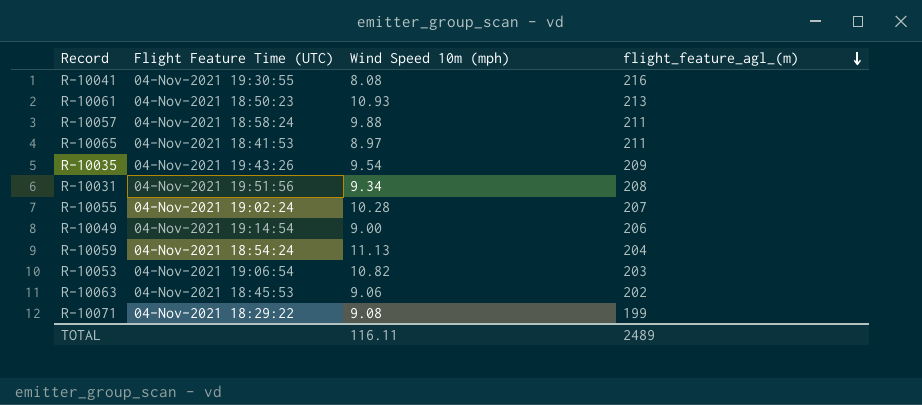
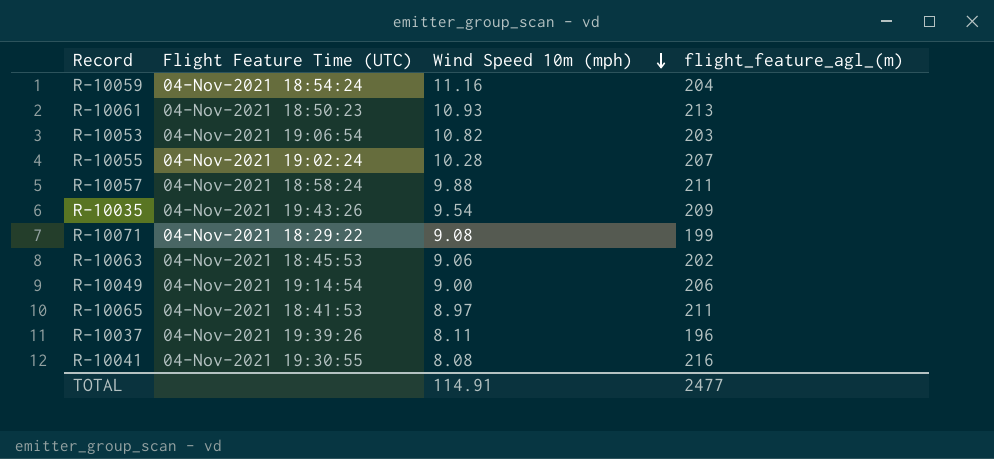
row order: flight_feature_agl_(m) descending -> Wind Speed 10m (mph) descending
row R-10031: 04-Nov-2021 19:51:56 | 9.34 | 208 -> none
R-10059 | Wind Speed 10m (mph): 11.13 -> 11.16
row R-10037: none -> 04-Nov-2021 19:39:26 | 8.11 | 196
TOTAL | Wind Speed 10m (mph): 116.11 -> 114.91
TOTAL | flight_feature_agl_(m): 2489 -> 2477

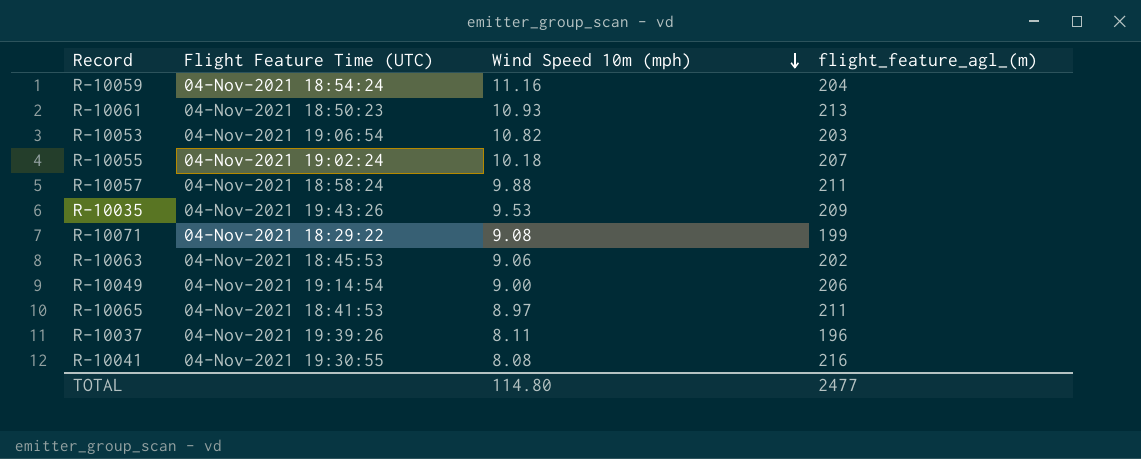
R-10055 | Wind Speed 10m (mph): 10.28 -> 10.18
R-10035 | Wind Speed 10m (mph): 9.54 -> 9.53
TOTAL | Wind Speed 10m (mph): 114.91 -> 114.80

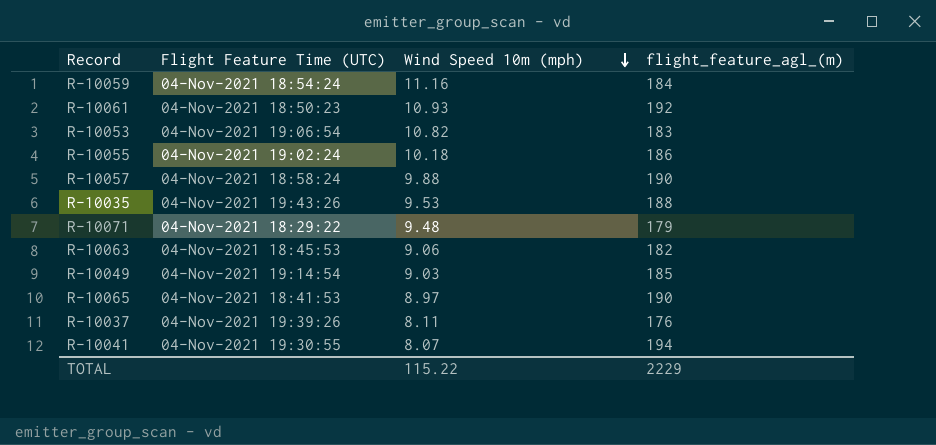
R-10059 | flight_feature_agl_(m): 204 -> 184
R-10061 | flight_feature_agl_(m): 213 -> 192
R-10053 | flight_feature_agl_(m): 203 -> 183
R-10055 | flight_feature_agl_(m): 207 -> 186
R-10057 | flight_feature_agl_(m): 211 -> 190
R-10035 | flight_feature_agl_(m): 209 -> 188
R-10071 | Wind Speed 10m (mph): 9.08 -> 9.48
R-10071 | flight_feature_agl_(m): 199 -> 179
R-10063 | flight_feature_agl_(m): 202 -> 182
R-10049 | Wind Speed 10m (mph): 9.00 -> 9.03
R-10049 | flight_feature_agl_(m): 206 -> 185
R-10065 | flight_feature_agl_(m): 211 -> 190
R-10037 | flight_feature_agl_(m): 196 -> 176
R-10041 | Wind Speed 10m (mph): 8.08 -> 8.07
R-10041 | flight_feature_agl_(m): 216 -> 194
TOTAL | Wind Speed 10m (mph): 114.80 -> 115.22
TOTAL | flight_feature_agl_(m): 2477 -> 2229

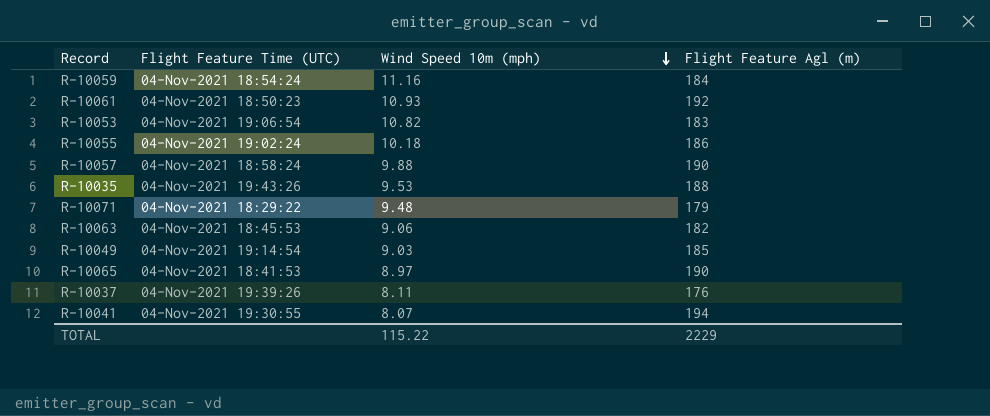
column name: flight_feature_agl_(m) -> Flight Feature Agl (m)

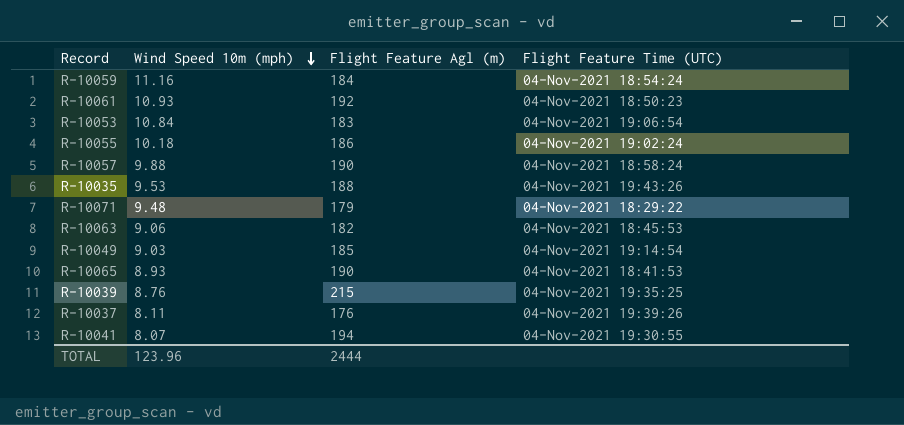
column Flight Feature Time (UTC) | position: 2 -> 4
R-10053 | Wind Speed 10m (mph): 10.82 -> 10.84
R-10065 | Wind Speed 10m (mph): 8.97 -> 8.93
row R-10039: none -> 8.76 | 215 | 04-Nov-2021 19:35:25
TOTAL | Wind Speed 10m (mph): 115.22 -> 123.96
TOTAL | Flight Feature Agl (m): 2229 -> 2444

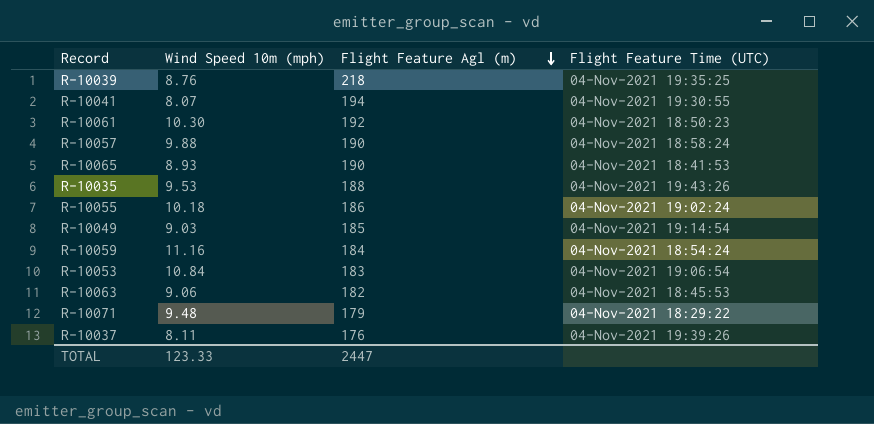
row order: Wind Speed 10m (mph) descending -> Flight Feature Agl (m) descending
R-10039 | Flight Feature Agl (m): 215 -> 218
R-10061 | Wind Speed 10m (mph): 10.93 -> 10.30
TOTAL | Wind Speed 10m (mph): 123.96 -> 123.33
TOTAL | Flight Feature Agl (m): 2444 -> 2447

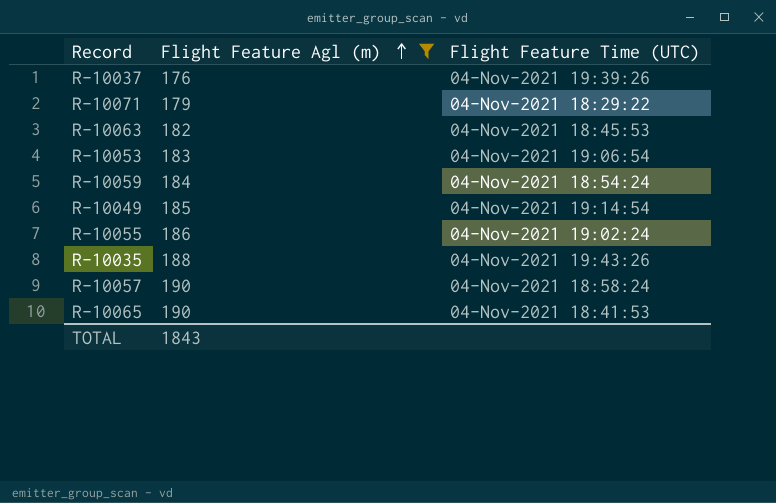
filter: none -> Flight Feature Agl (m) <= 190
row order: Flight Feature Agl (m) descending -> Flight Feature Agl (m) ascending
column Wind Speed 10m (mph) | position: 2 -> none
TOTAL | Flight Feature Agl (m): 2447 -> 1843

